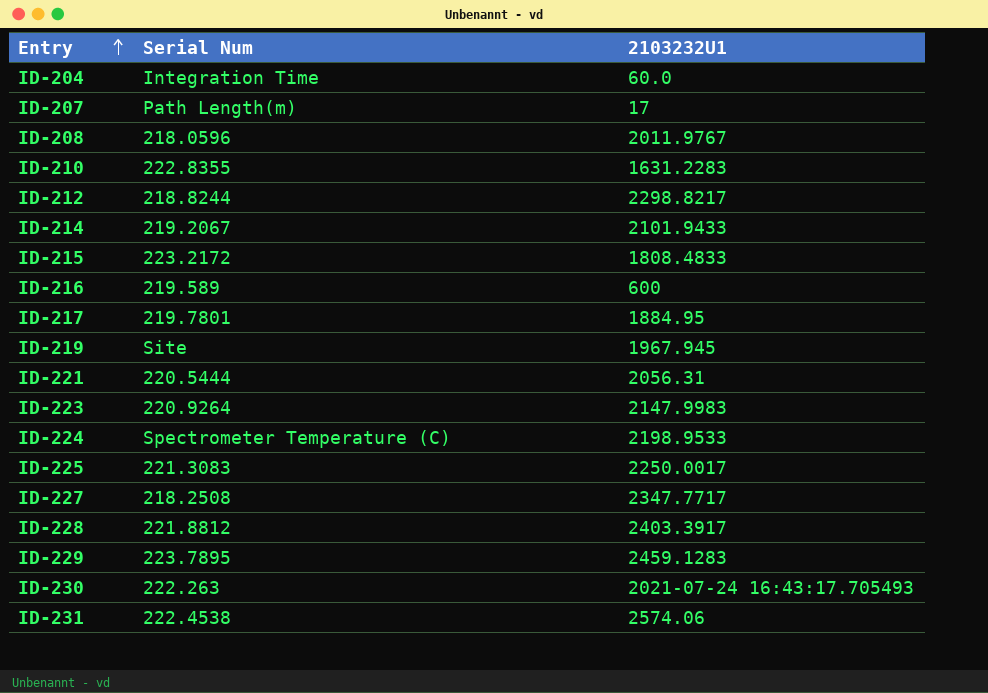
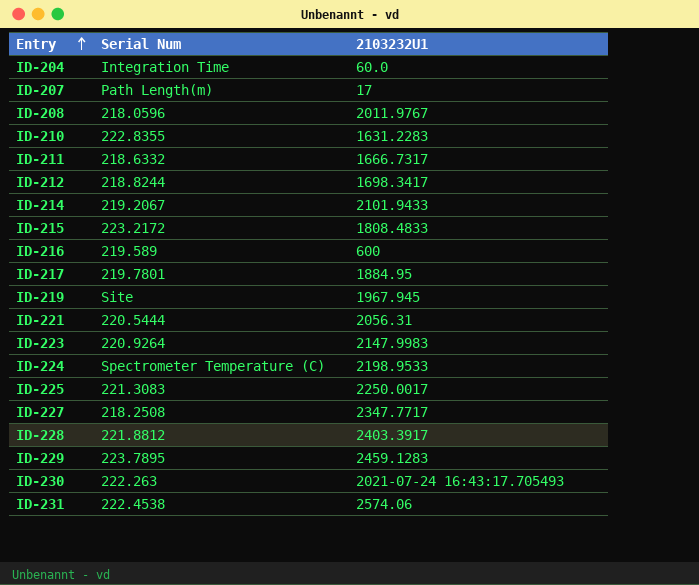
row ID-211: none -> 218.6332 | 1666.7317
ID-212 | 2103232U1: 2298.8217 -> 1698.3417

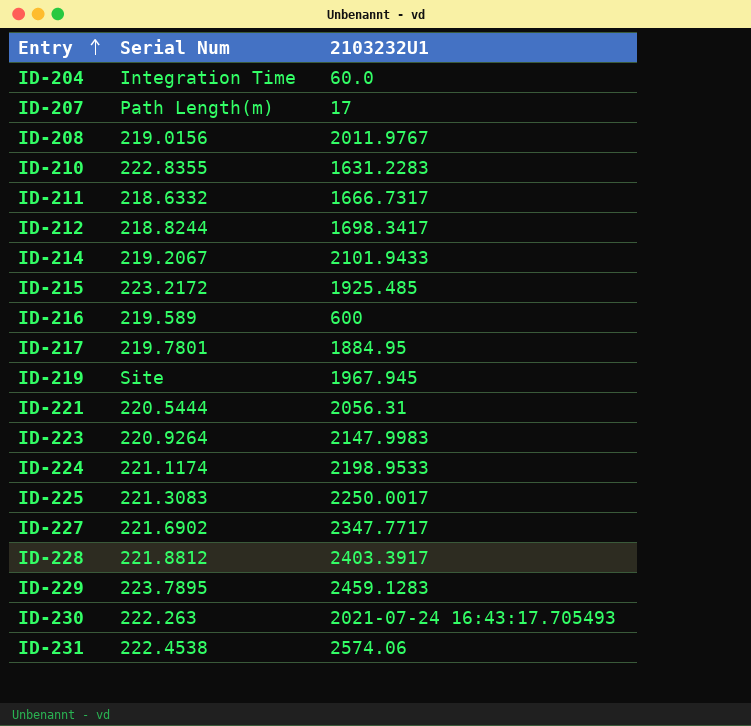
ID-208 | Serial Num: 218.0596 -> 219.0156
ID-215 | 2103232U1: 1808.4833 -> 1925.485
ID-224 | Serial Num: Spectrometer Temperature (C) -> 221.1174
ID-227 | Serial Num: 218.2508 -> 221.6902

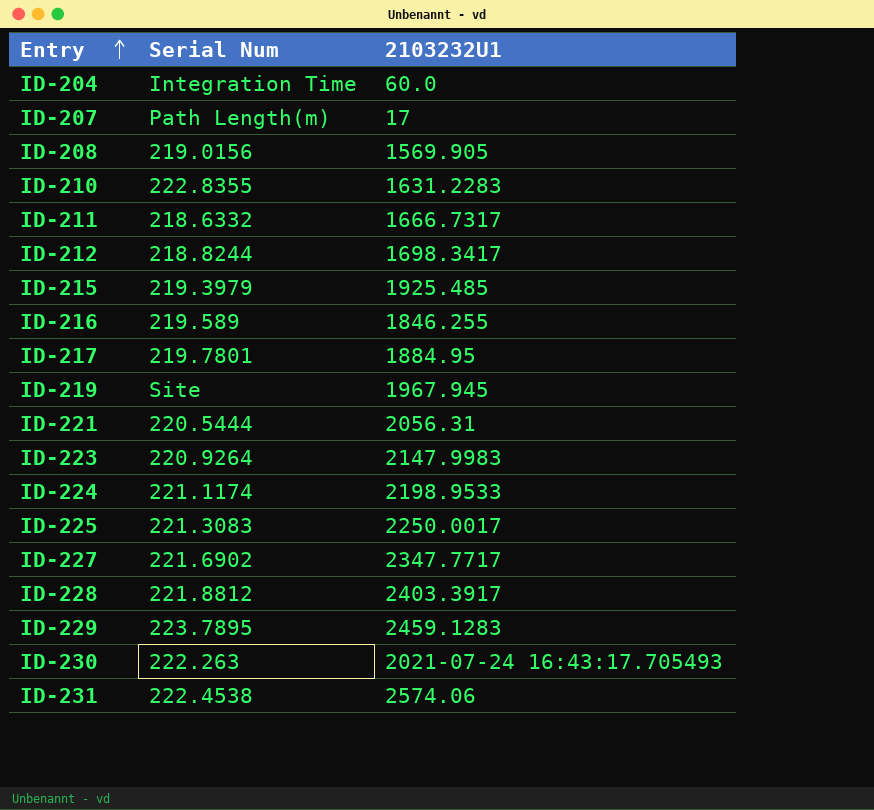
row ID-214: 219.2067 | 2101.9433 -> none
ID-208 | 2103232U1: 2011.9767 -> 1569.905
ID-215 | Serial Num: 223.2172 -> 219.3979
ID-216 | 2103232U1: 600 -> 1846.255

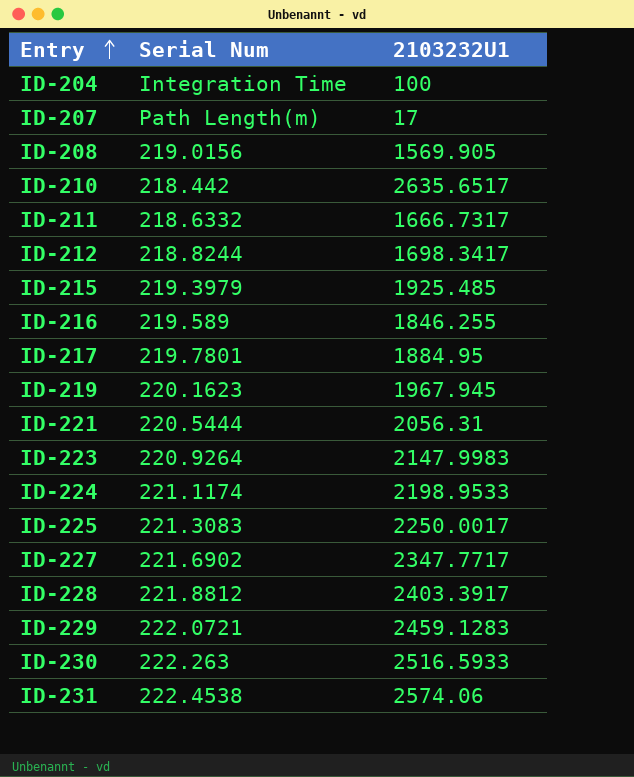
ID-204 | 2103232U1: 60.0 -> 100
ID-210 | Serial Num: 222.8355 -> 218.442
ID-210 | 2103232U1: 1631.2283 -> 2635.6517
ID-219 | Serial Num: Site -> 220.1623
ID-229 | Serial Num: 223.7895 -> 222.0721
ID-230 | 2103232U1: 2021-07-24 16:43:17.705493 -> 2516.5933

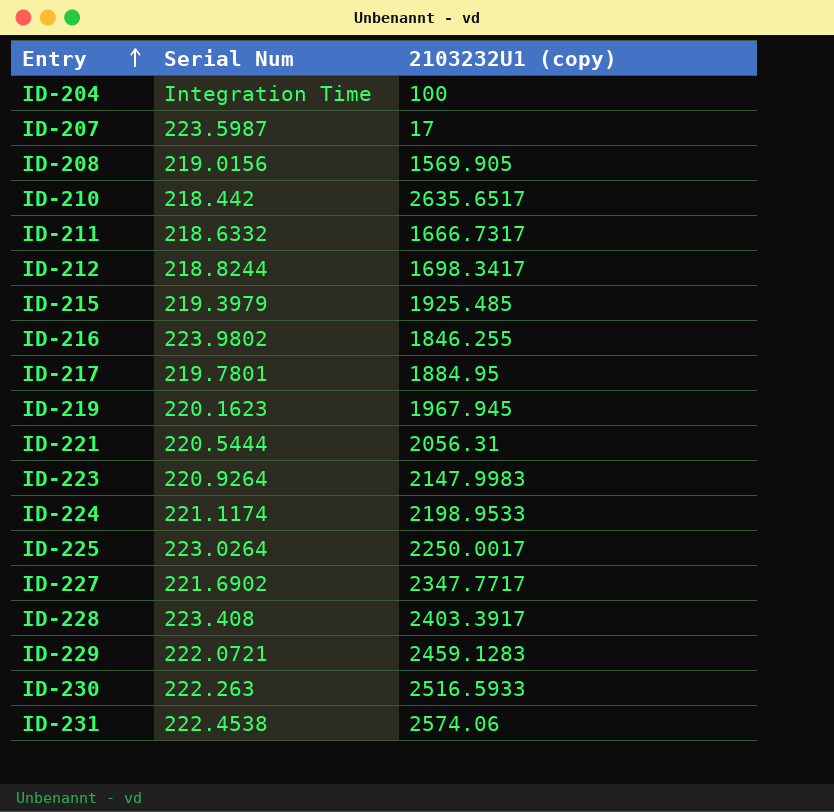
column name: 2103232U1 -> 2103232U1 (copy)
ID-207 | Serial Num: Path Length(m) -> 223.5987
ID-216 | Serial Num: 219.589 -> 223.9802
ID-225 | Serial Num: 221.3083 -> 223.0264
ID-228 | Serial Num: 221.8812 -> 223.408

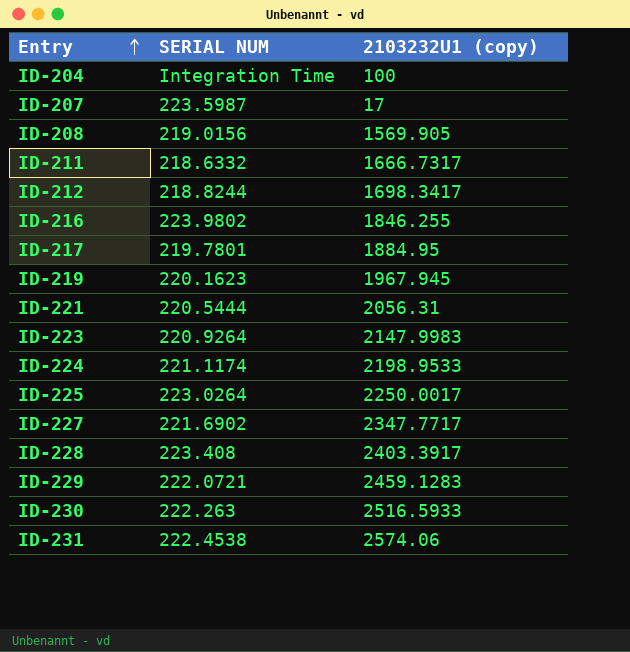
column name: Serial Num -> SERIAL NUM
row ID-210: 218.442 | 2635.6517 -> none
row ID-215: 219.3979 | 1925.485 -> none

